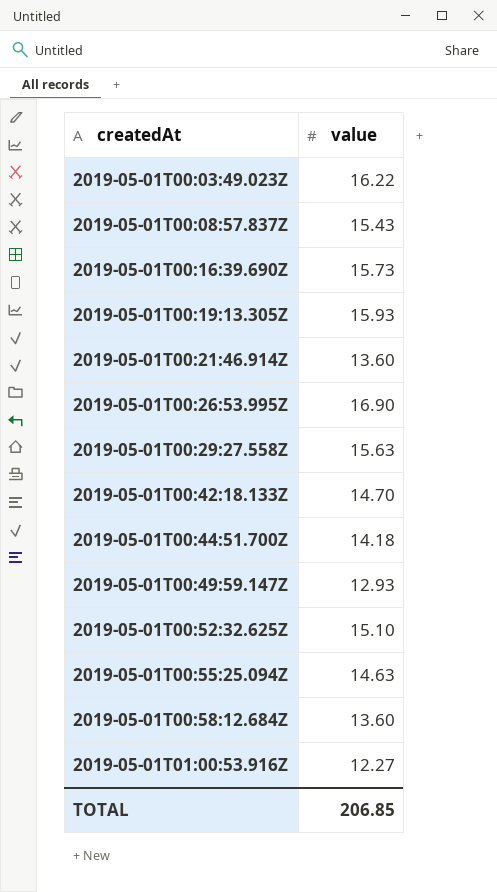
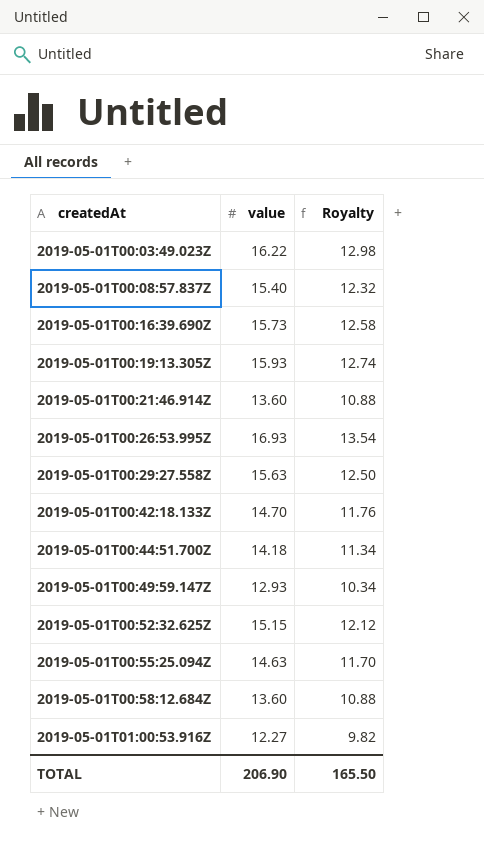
column Royalty | formula: none -> [value] * 0.8
2019-05-01T00:08:57.837Z | value: 15.43 -> 15.40
2019-05-01T00:26:53.995Z | value: 16.90 -> 16.93
2019-05-01T00:52:32.625Z | value: 15.10 -> 15.15
TOTAL | value: 206.85 -> 206.90

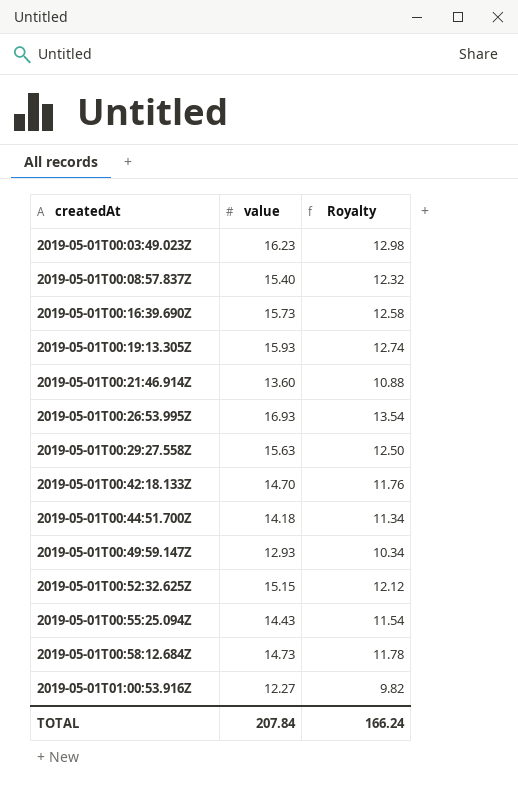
2019-05-01T00:03:49.023Z | value: 16.22 -> 16.23
2019-05-01T00:55:25.094Z | value: 14.63 -> 14.43
2019-05-01T00:55:25.094Z | Royalty: 11.70 -> 11.54
2019-05-01T00:58:12.684Z | value: 13.60 -> 14.73
2019-05-01T00:58:12.684Z | Royalty: 10.88 -> 11.78
TOTAL | value: 206.90 -> 207.84
TOTAL | Royalty: 165.50 -> 166.24

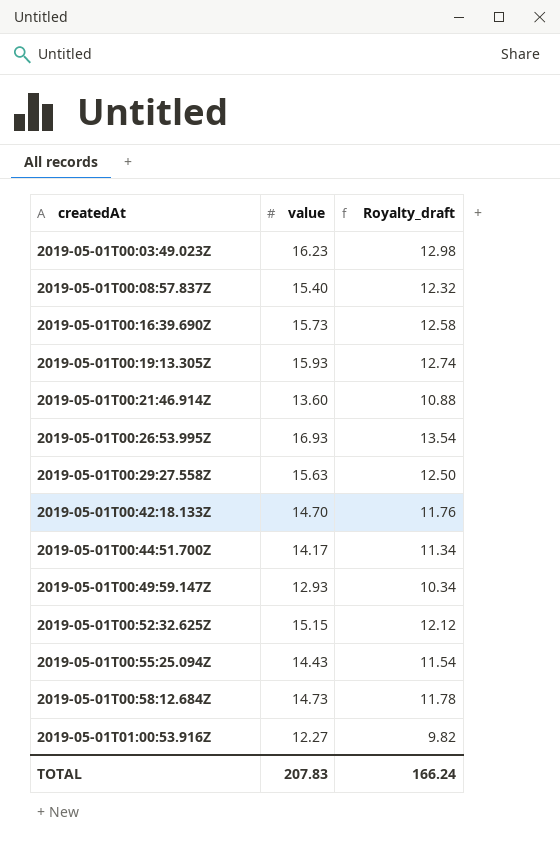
column name: Royalty -> Royalty_draft
2019-05-01T00:44:51.700Z | value: 14.18 -> 14.17
TOTAL | value: 207.84 -> 207.83

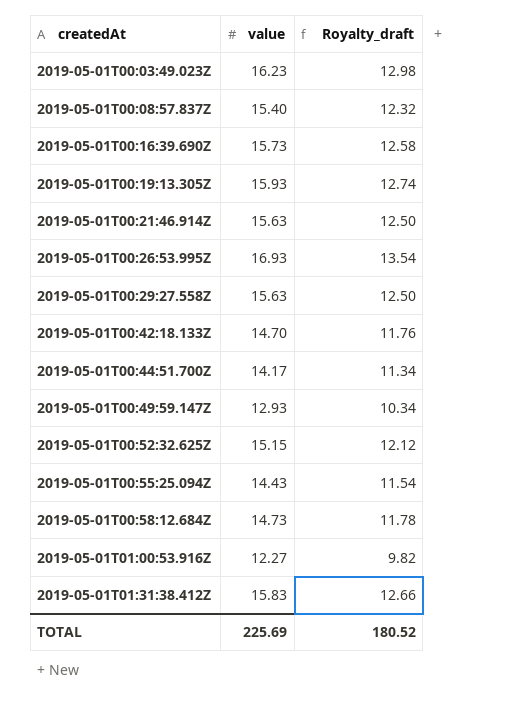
2019-05-01T00:21:46.914Z | value: 13.60 -> 15.63
2019-05-01T00:21:46.914Z | Royalty_draft: 10.88 -> 12.50
row 2019-05-01T01:31:38.412Z: none -> 15.83 | 12.66
TOTAL | value: 207.83 -> 225.69
TOTAL | Royalty_draft: 166.24 -> 180.52

